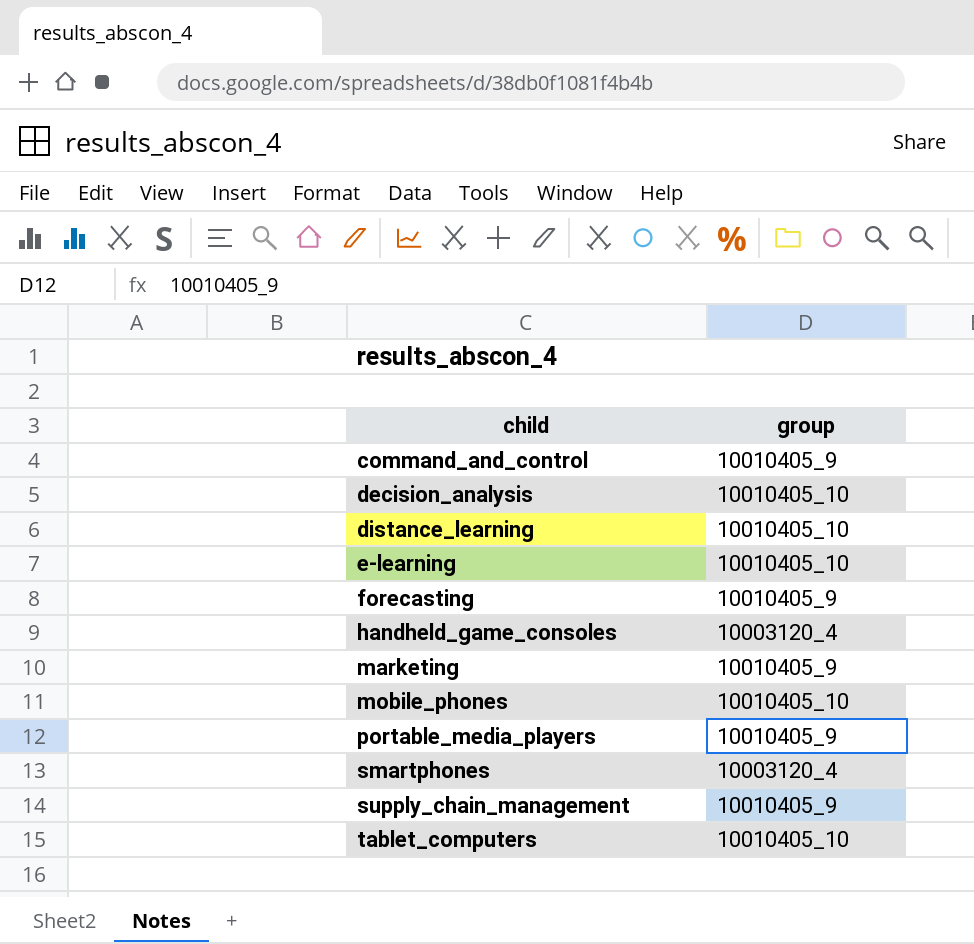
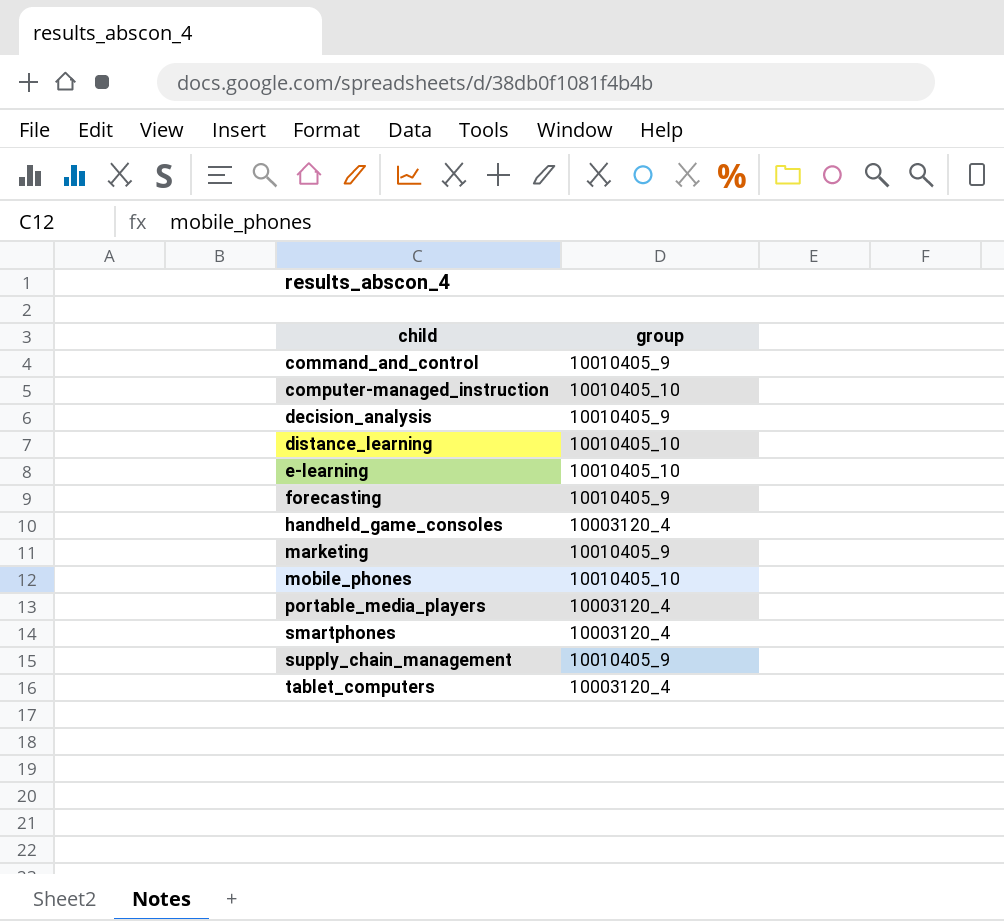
row computer-managed_instruction: none -> 10010405_10
decision_analysis | group: 10010405_10 -> 10010405_9
portable_media_players | group: 10010405_9 -> 10003120_4
tablet_computers | group: 10010405_10 -> 10003120_4

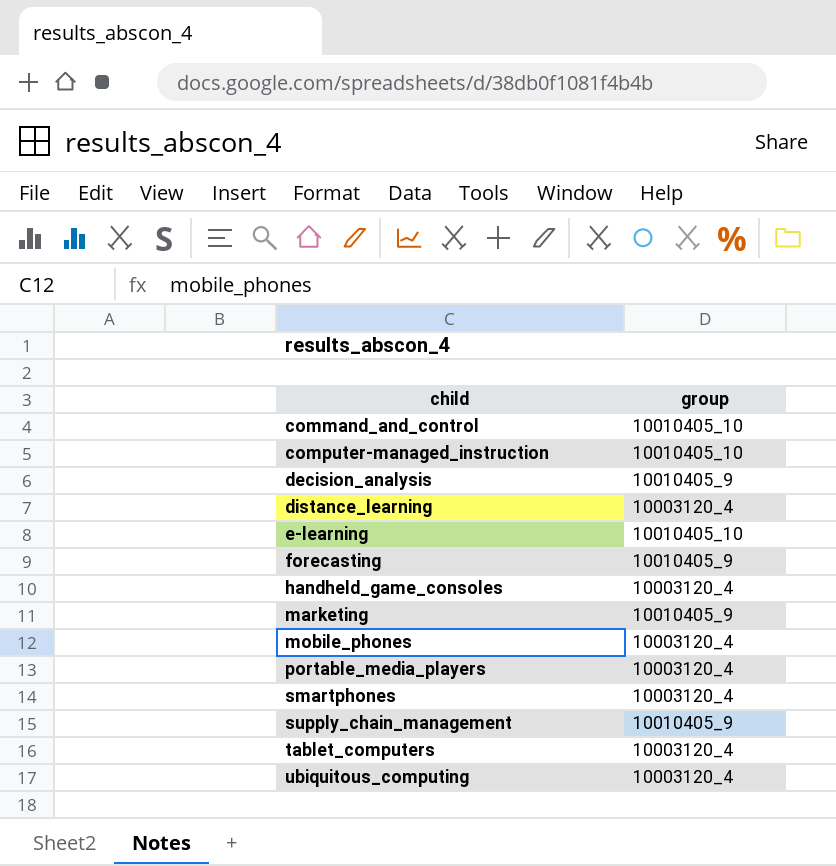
command_and_control | group: 10010405_9 -> 10010405_10
distance_learning | group: 10010405_10 -> 10003120_4
mobile_phones | group: 10010405_10 -> 10003120_4
row ubiquitous_computing: none -> 10003120_4

